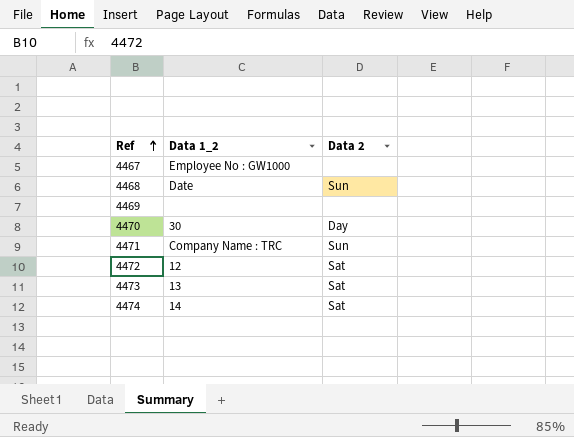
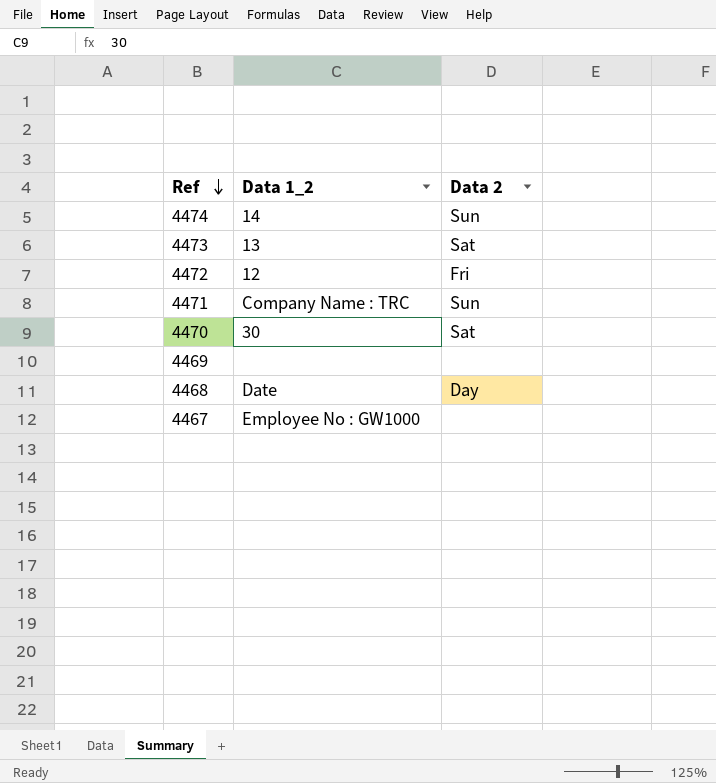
row order: Ref ascending -> Ref descending
4474 | Data 2: Sat -> Sun
4472 | Data 2: Sat -> Fri
4470 | Data 2: Day -> Sat
4468 | Data 2: Sun -> Day

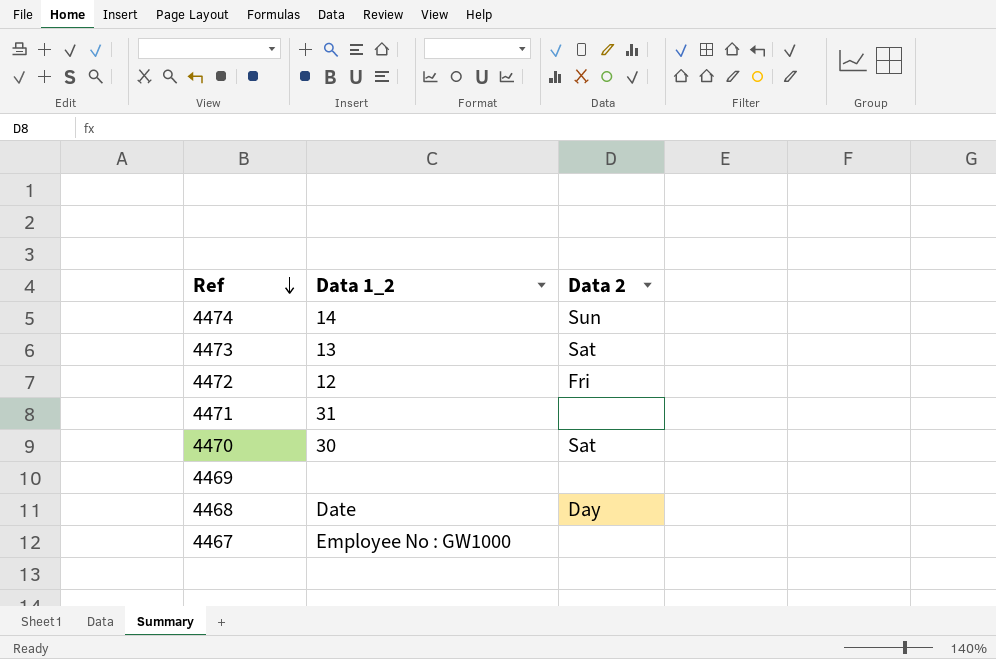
4471 | Data 1_2: Company Name : TRC -> 31
4471 | Data 2: Sun -> none

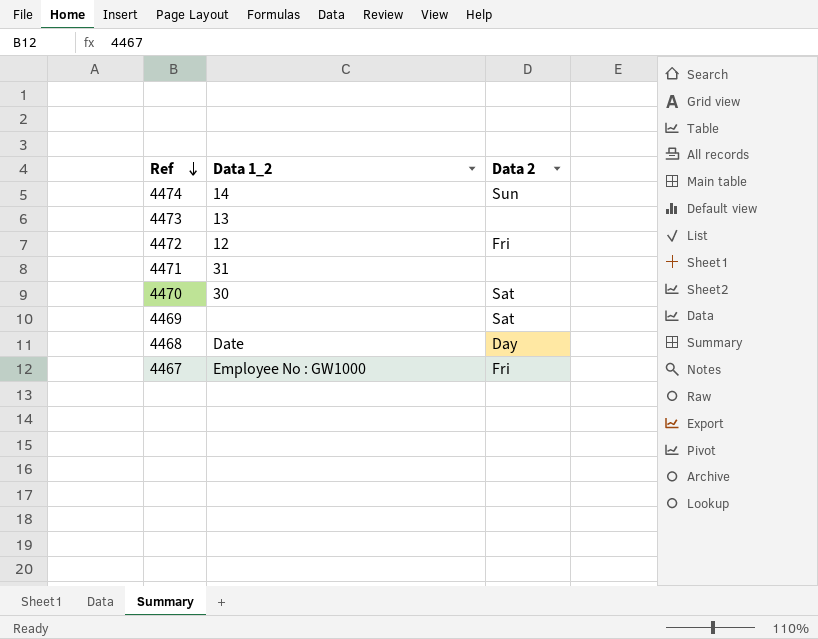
4473 | Data 2: Sat -> none
4469 | Data 2: none -> Sat
4467 | Data 2: none -> Fri

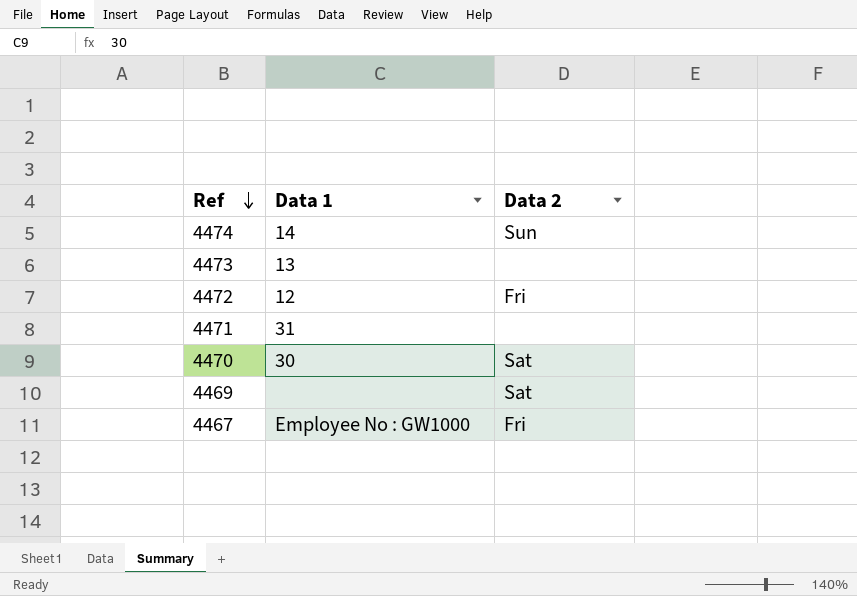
column name: Data 1_2 -> Data 1
row 4468: Date | Day -> none

